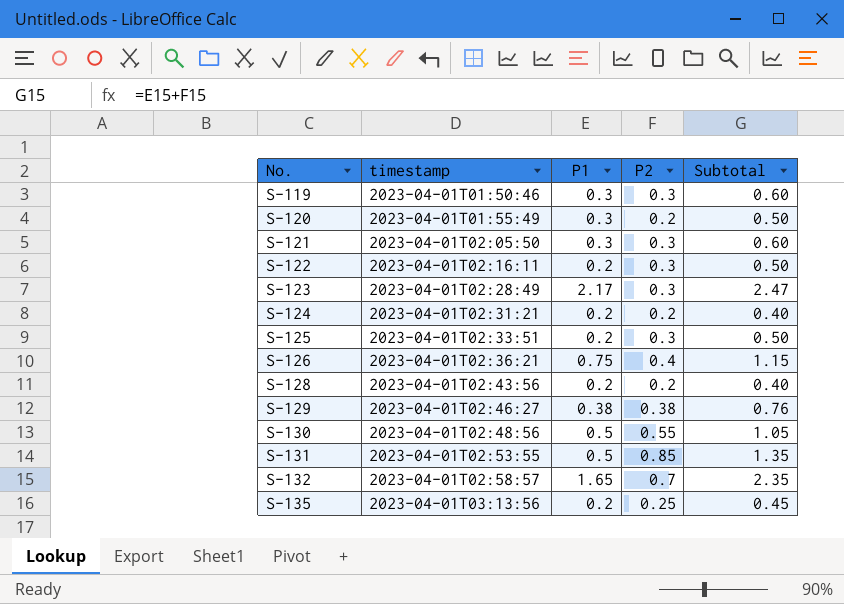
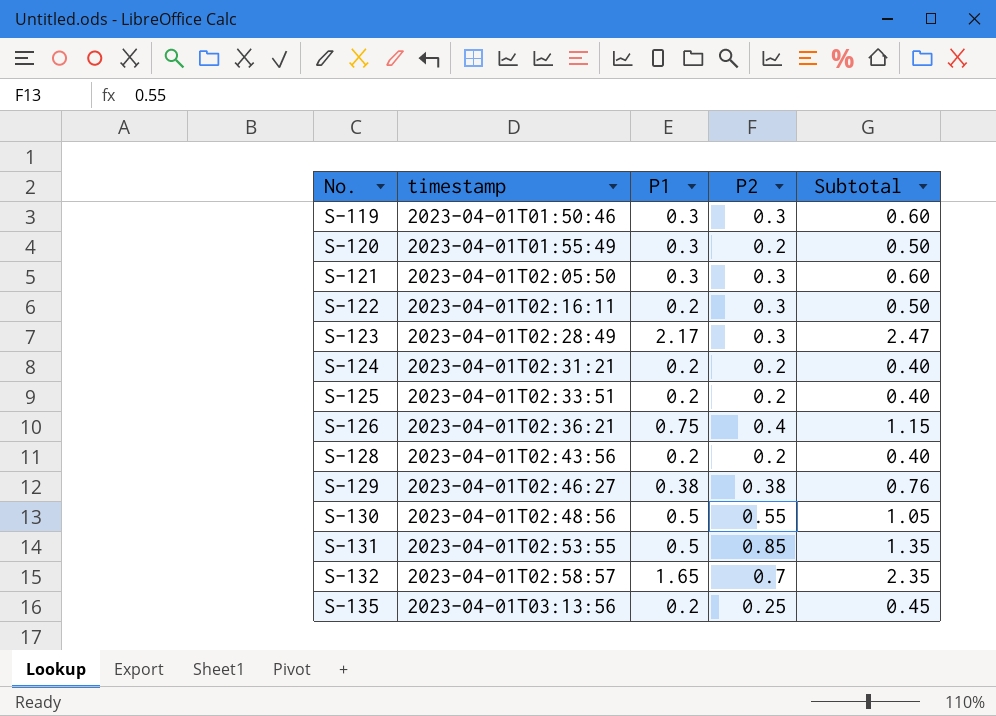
S-125 | P2: 0.3 -> 0.2
S-125 | Subtotal: 0.50 -> 0.40

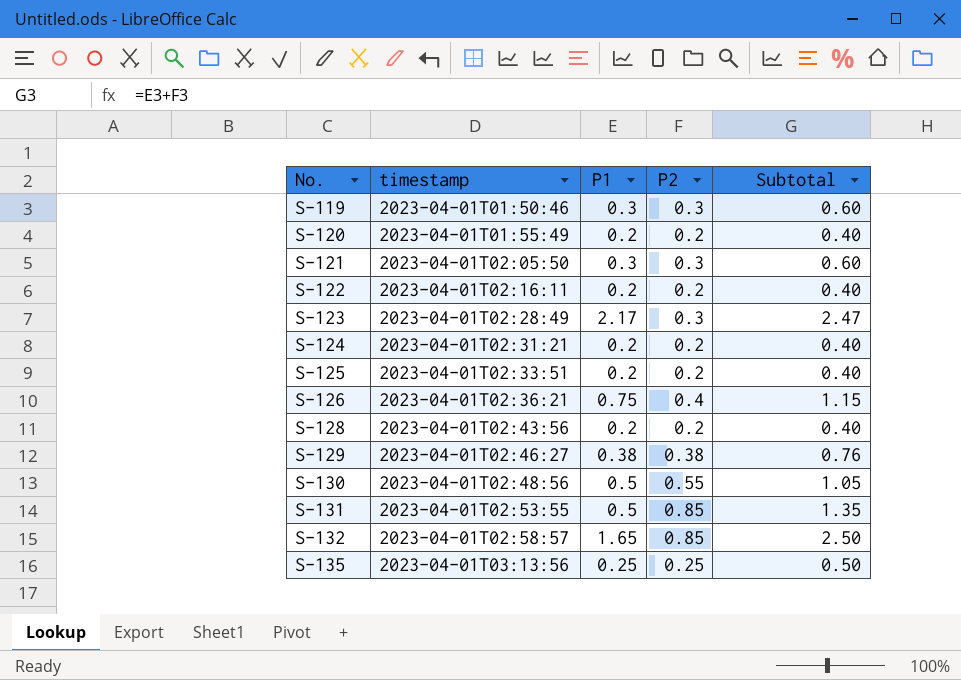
S-120 | P1: 0.3 -> 0.2
S-120 | Subtotal: 0.50 -> 0.40
S-122 | P2: 0.3 -> 0.2
S-122 | Subtotal: 0.50 -> 0.40
S-132 | P2: 0.7 -> 0.85
S-132 | Subtotal: 2.35 -> 2.50
S-135 | P1: 0.2 -> 0.25
S-135 | Subtotal: 0.45 -> 0.50

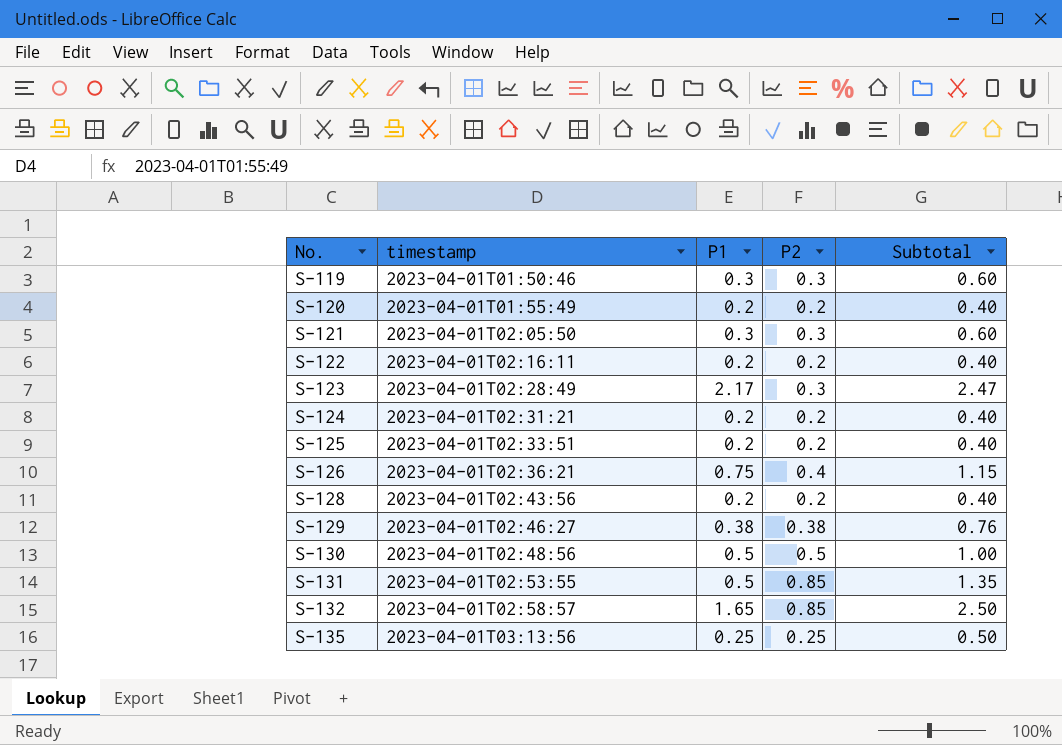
S-130 | P2: 0.55 -> 0.5
S-130 | Subtotal: 1.05 -> 1.00

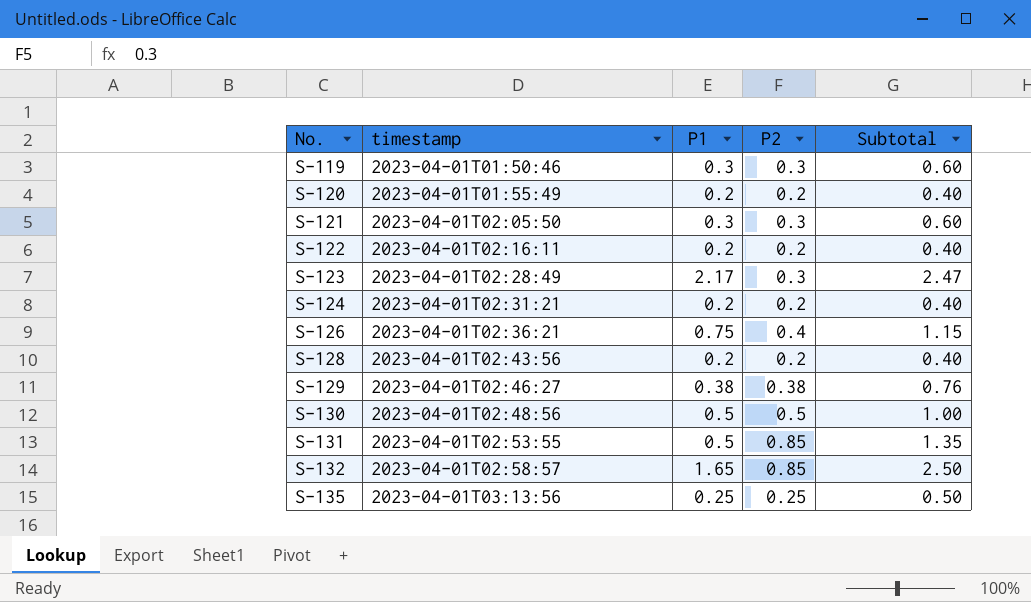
row S-125: 2023-04-01T02:33:51 | 0.2 | 0.2 | 0.40 -> none

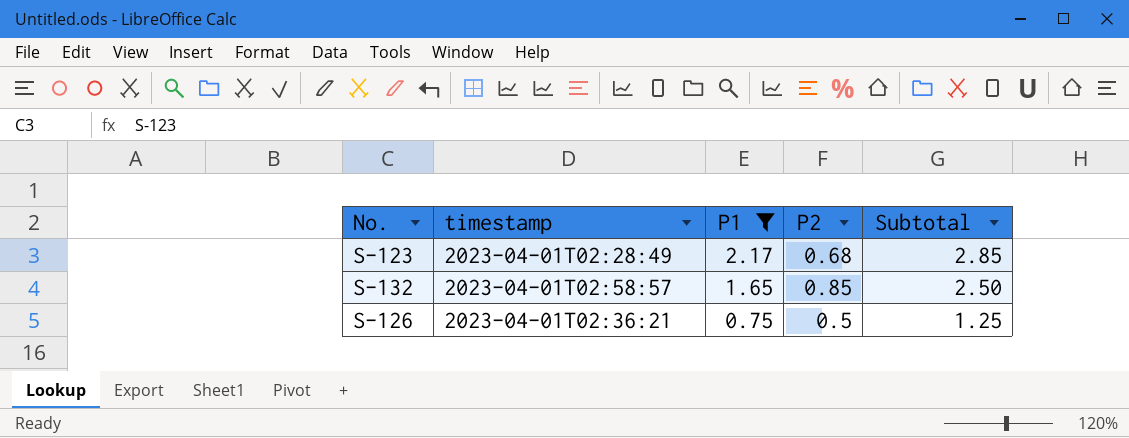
filter: none -> P1 >= 0.75
row order: No. ascending -> P1 descending
S-123 | P2: 0.3 -> 0.68
S-123 | Subtotal: 2.47 -> 2.85
S-126 | P2: 0.4 -> 0.5
S-126 | Subtotal: 1.15 -> 1.25

